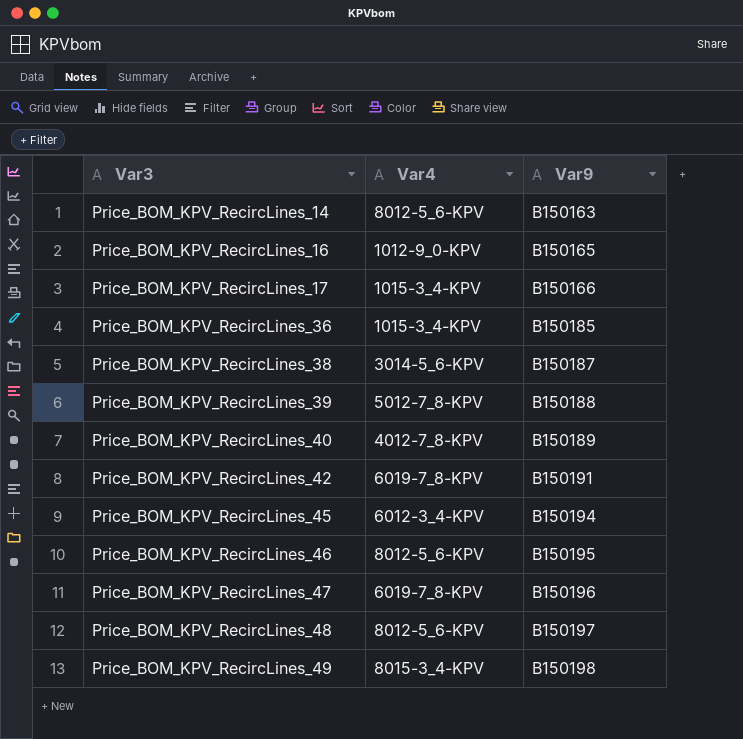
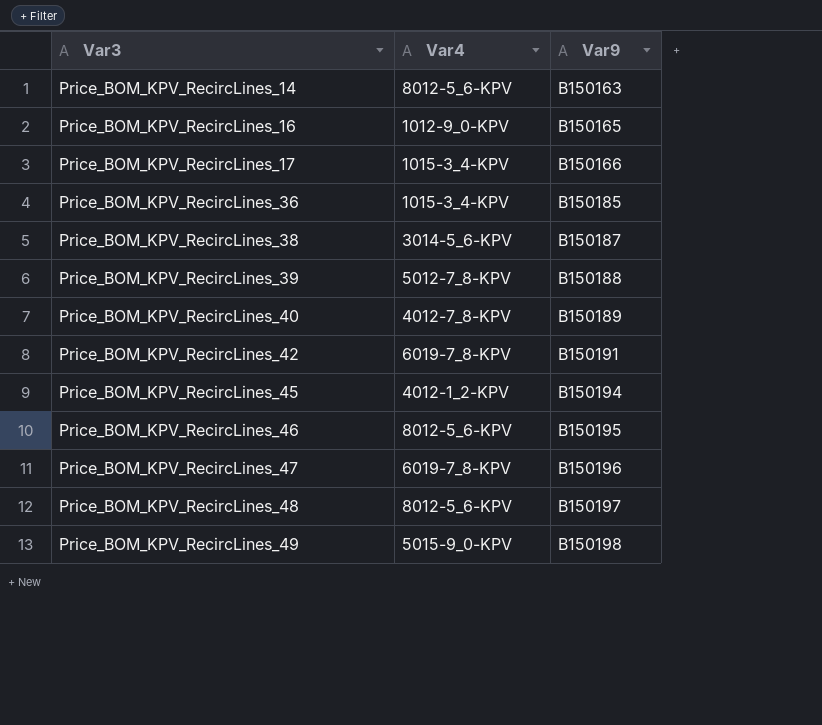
Price_BOM_KPV_RecircLines_45 | Var4: 6012-3_4-KPV -> 4012-1_2-KPV
Price_BOM_KPV_RecircLines_49 | Var4: 8015-3_4-KPV -> 5015-9_0-KPV

